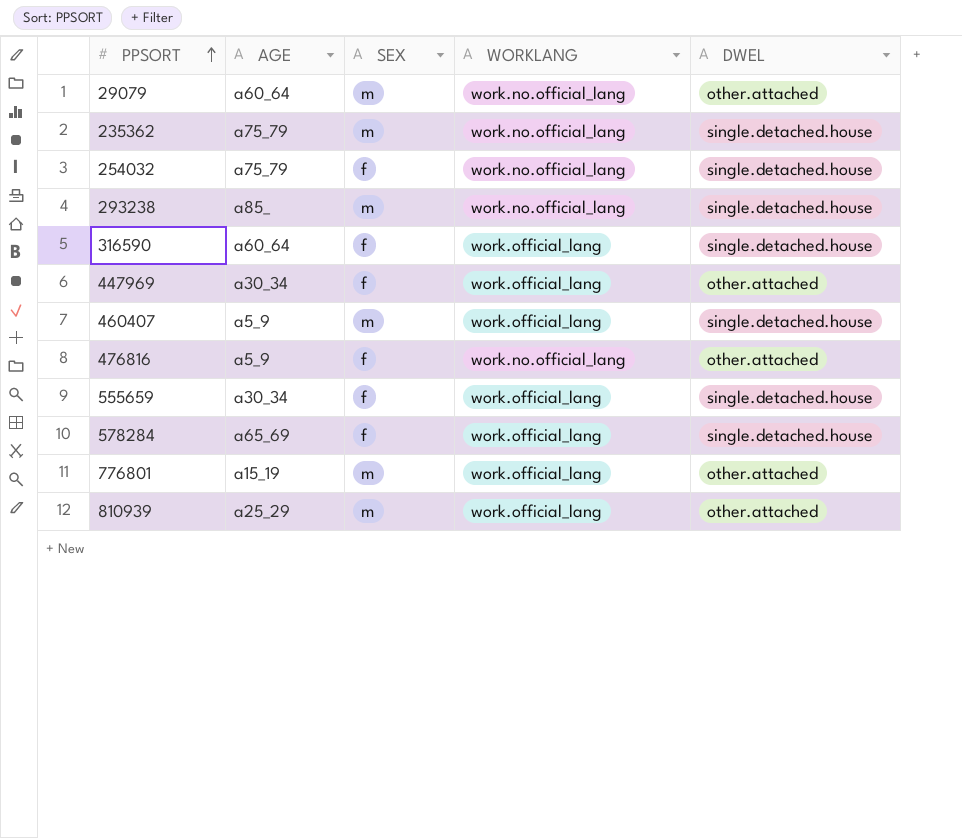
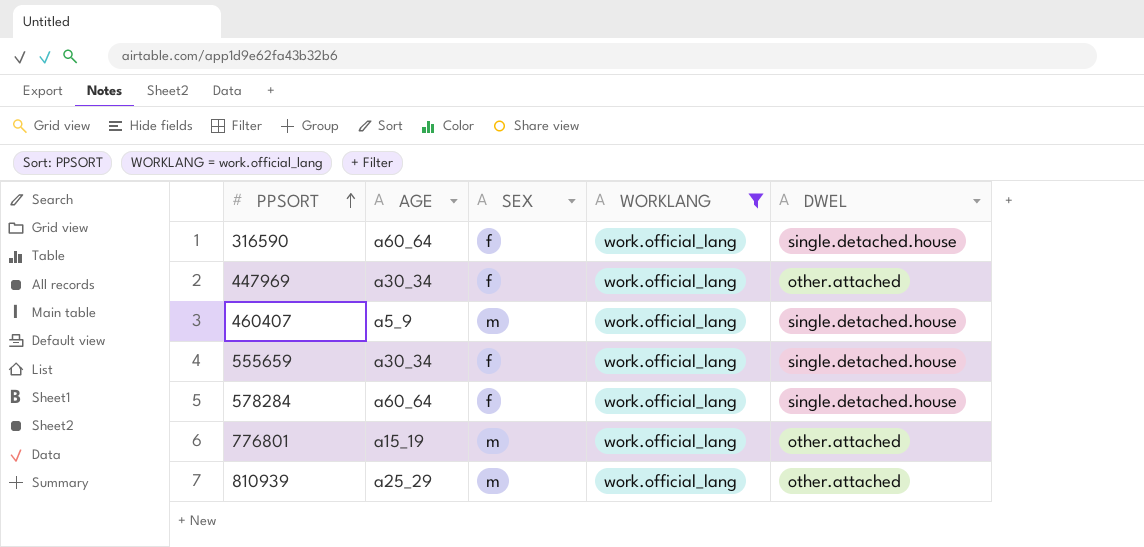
filter: none -> WORKLANG = work.official_lang
578284 | AGE: a65_69 -> a60_64

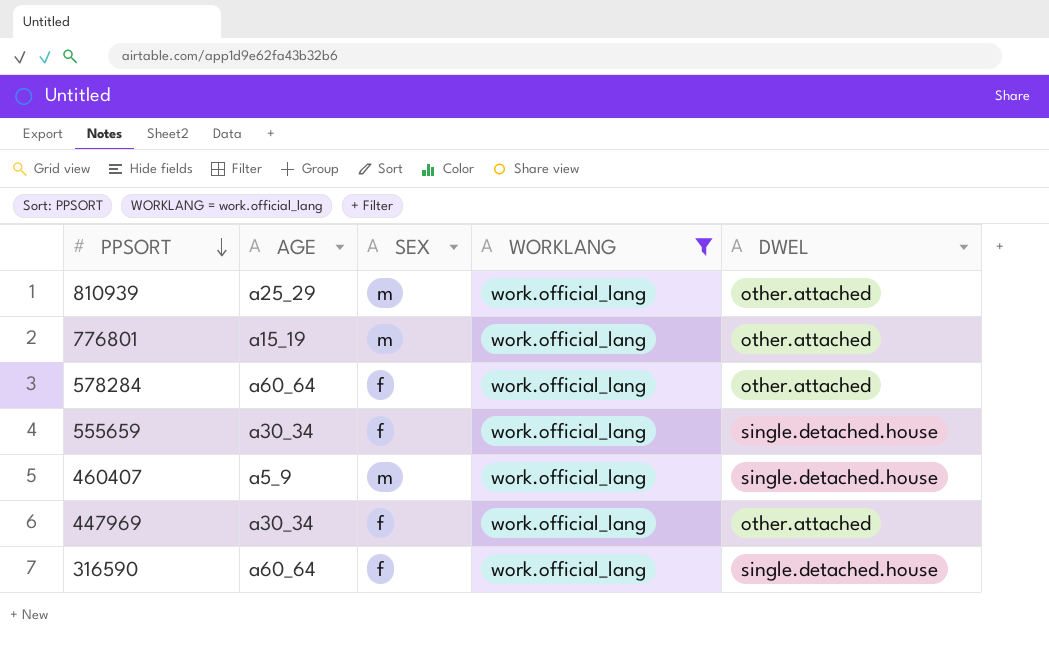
row order: PPSORT ascending -> PPSORT descending
578284 | DWEL: single.detached.house -> other.attached

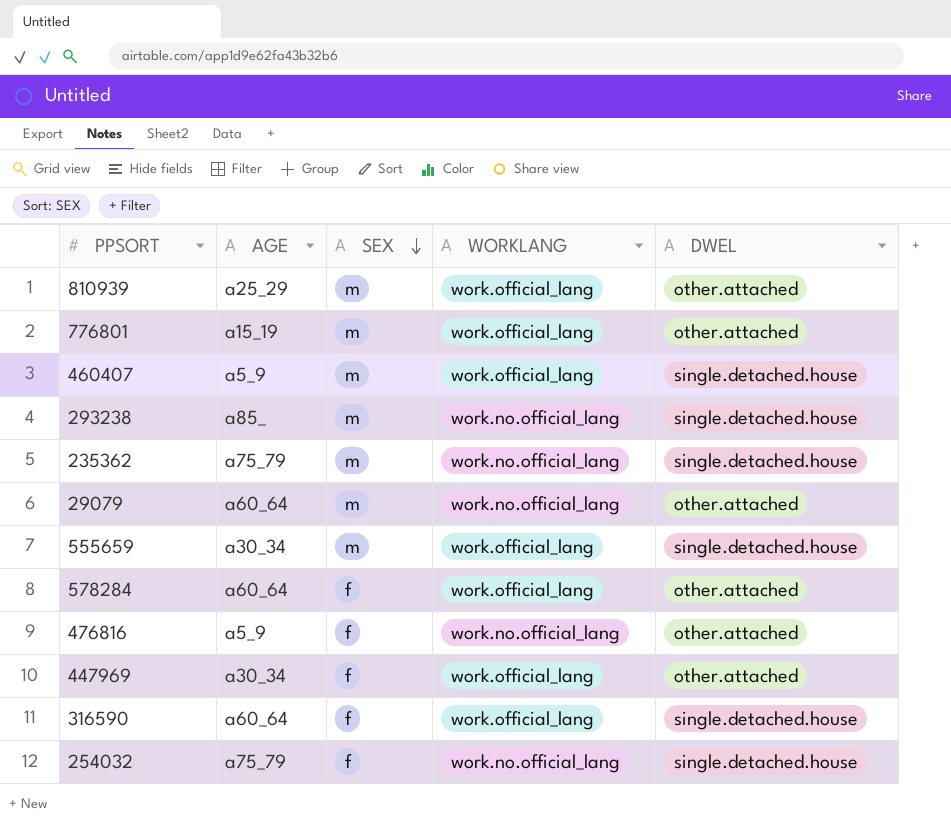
filter: WORKLANG = work.official_lang -> none
row order: PPSORT descending -> SEX descending
555659 | SEX: f -> m

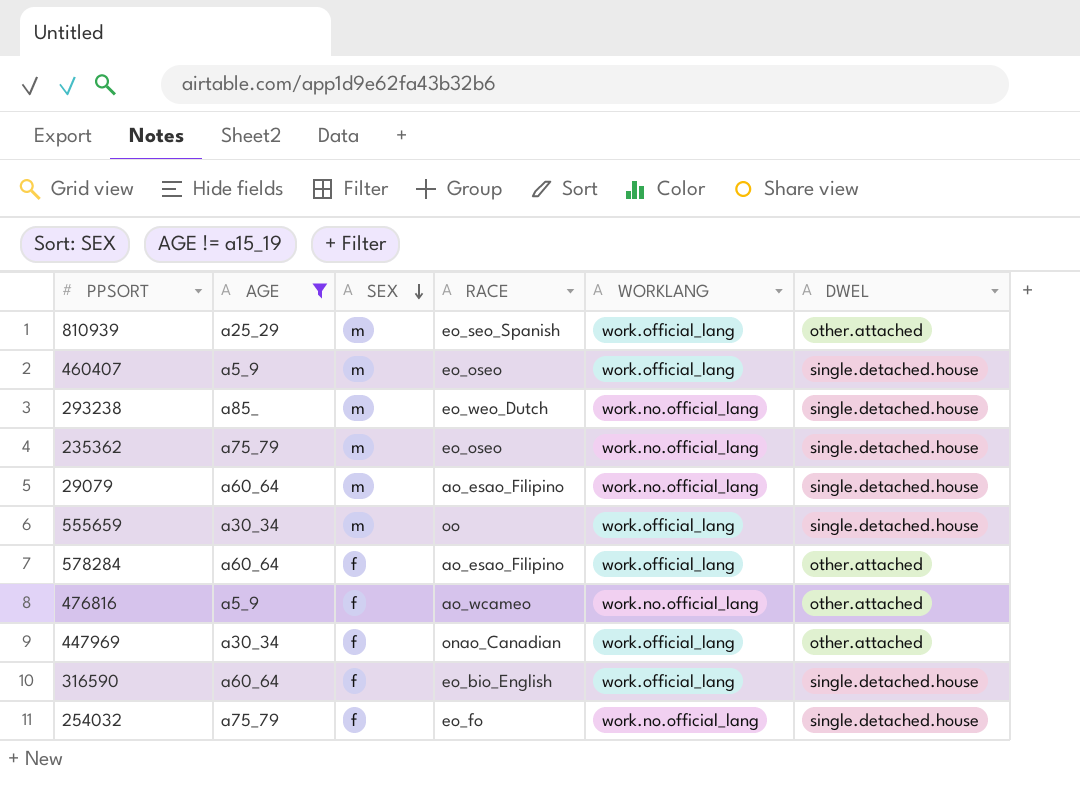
filter: none -> AGE != a15_19
column RACE | position: none -> 4
29079 | DWEL: other.attached -> single.detached.house

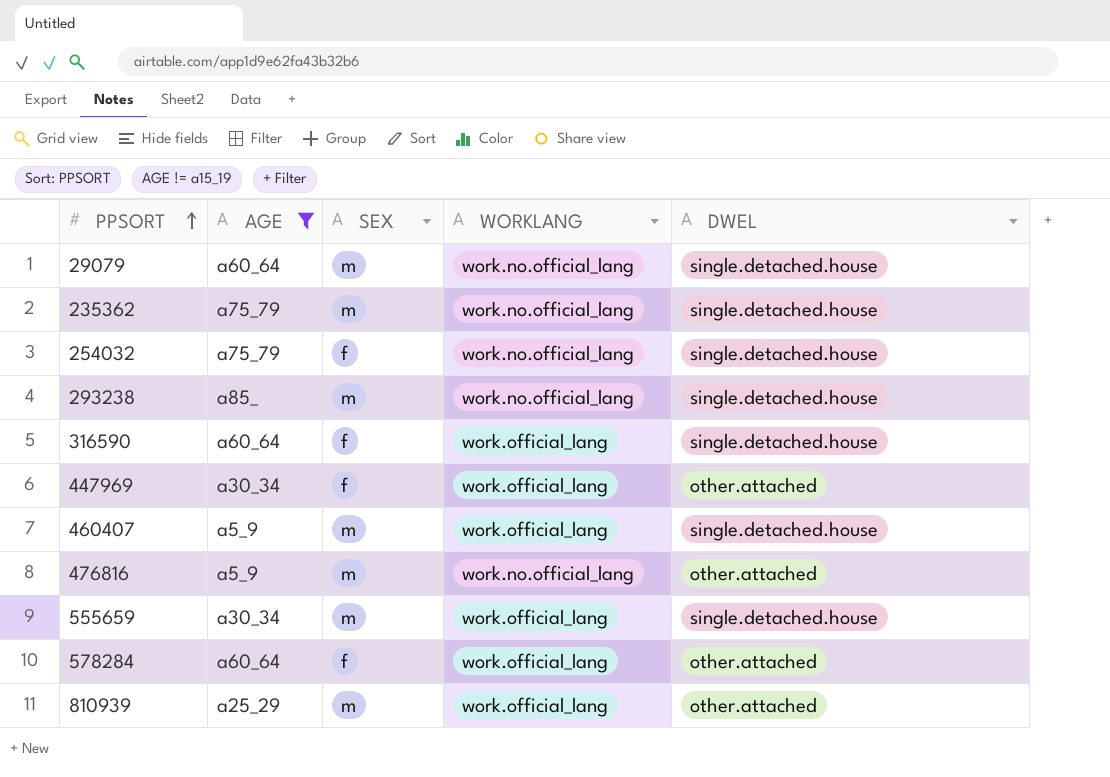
row order: SEX descending -> PPSORT ascending
column RACE | position: 4 -> none
476816 | SEX: f -> m

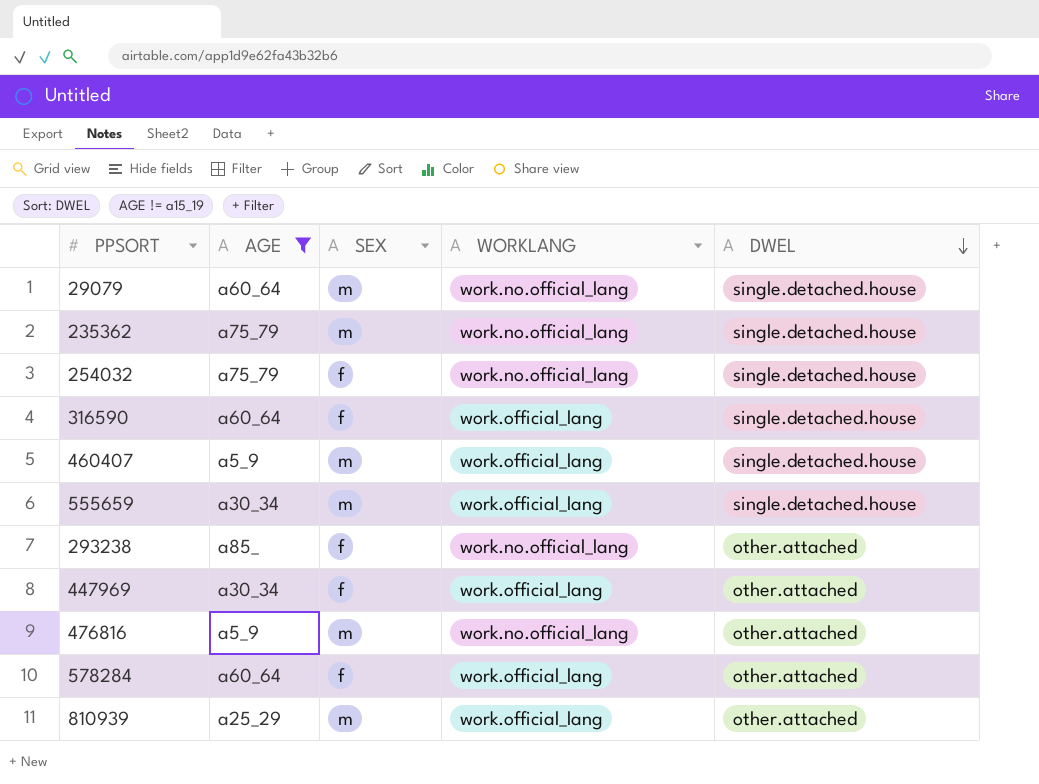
row order: PPSORT ascending -> DWEL descending
293238 | SEX: m -> f
293238 | DWEL: single.detached.house -> other.attached

